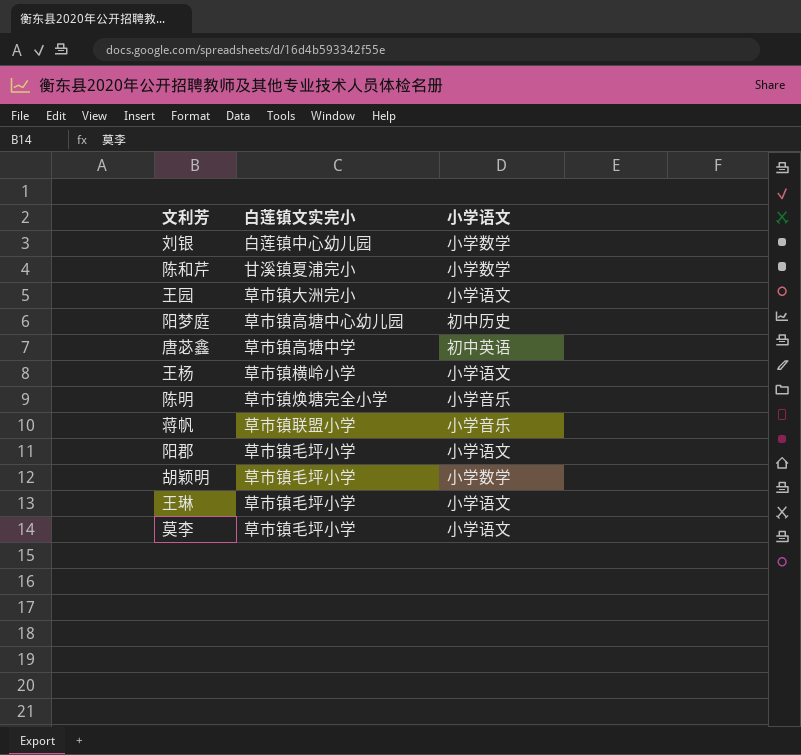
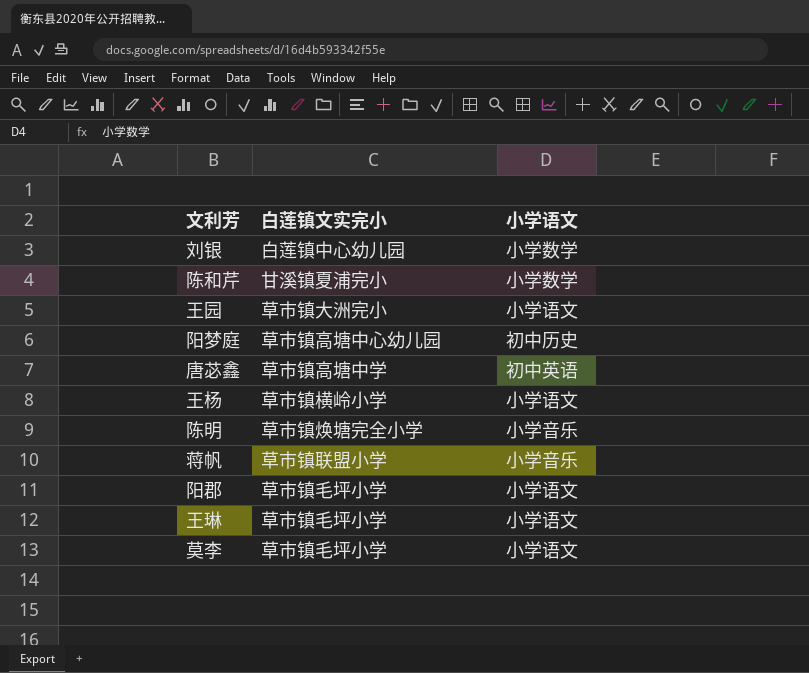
row 胡颖明: 草市镇毛坪小学 | 小学数学 -> none

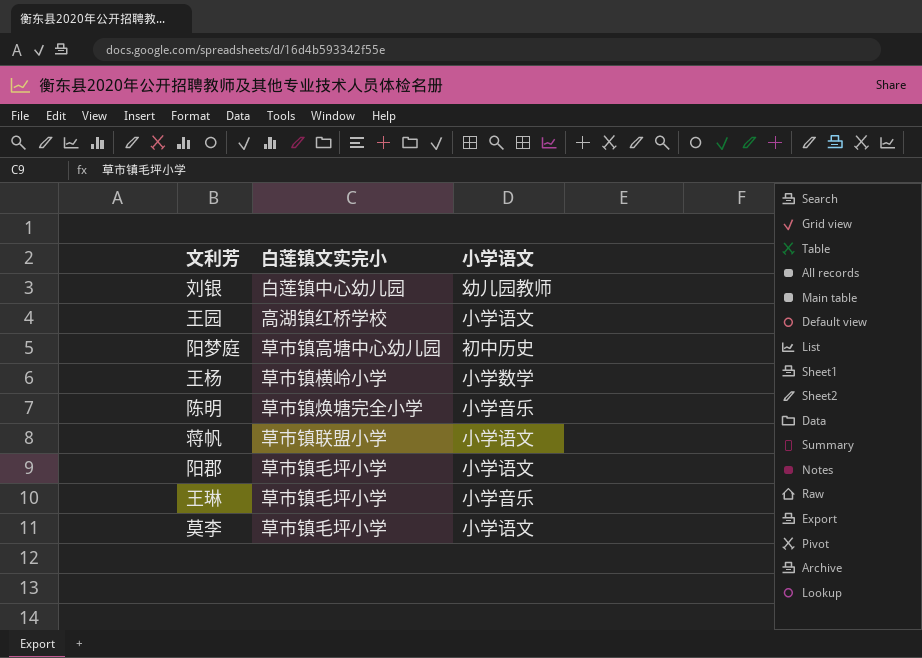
row 陈和芹: 甘溪镇夏浦完小 | 小学数学 -> none
row 唐苾鑫: 草市镇高塘中学 | 初中英语 -> none
刘银 | 小学语文: 小学数学 -> 幼儿园教师
王园 | 白莲镇文实完小: 草市镇大洲完小 -> 高湖镇红桥学校
王杨 | 小学语文: 小学语文 -> 小学数学
蒋帆 | 小学语文: 小学音乐 -> 小学语文
王琳 | 小学语文: 小学语文 -> 小学音乐

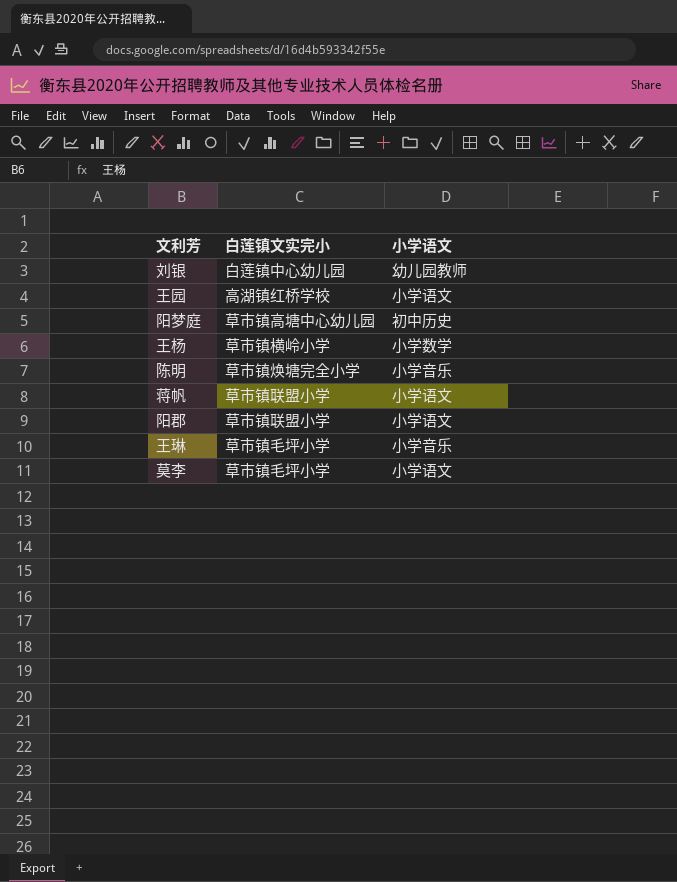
阳郡 | 白莲镇文实完小: 草市镇毛坪小学 -> 草市镇联盟小学

